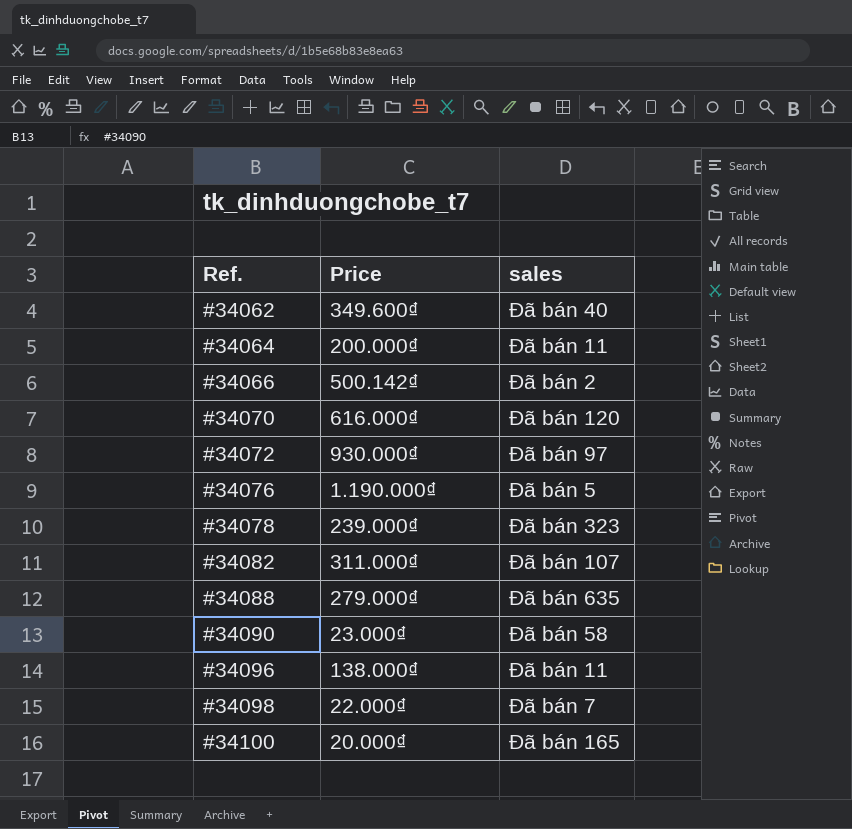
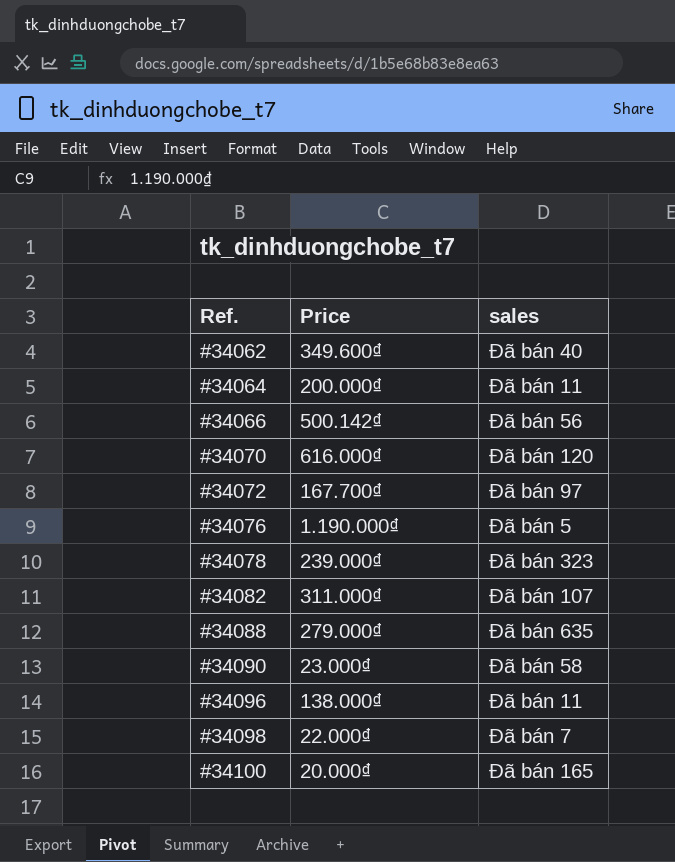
#34066 | sales: Đã bán 2 -> Đã bán 56
#34072 | Price: 930.000₫ -> 167.700₫

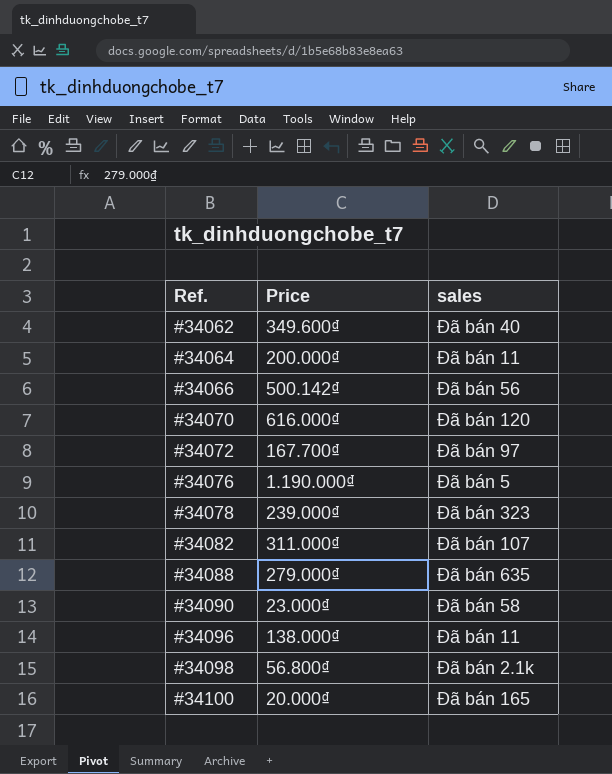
#34098 | Price: 22.000₫ -> 56.800₫
#34098 | sales: Đã bán 7 -> Đã bán 2.1k

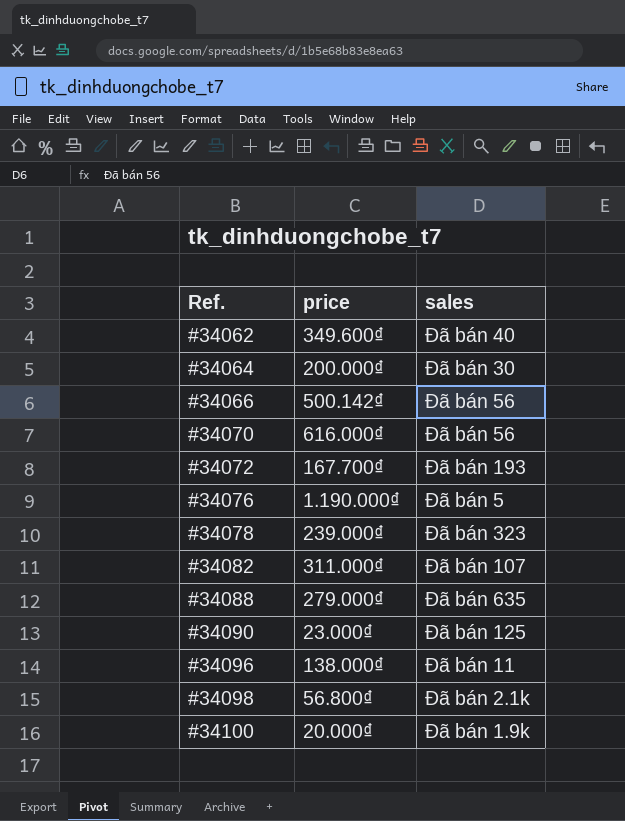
column name: Price -> price
#34064 | sales: Đã bán 11 -> Đã bán 30
#34070 | sales: Đã bán 120 -> Đã bán 56
#34072 | sales: Đã bán 97 -> Đã bán 193
#34090 | sales: Đã bán 58 -> Đã bán 125
#34100 | sales: Đã bán 165 -> Đã bán 1.9k

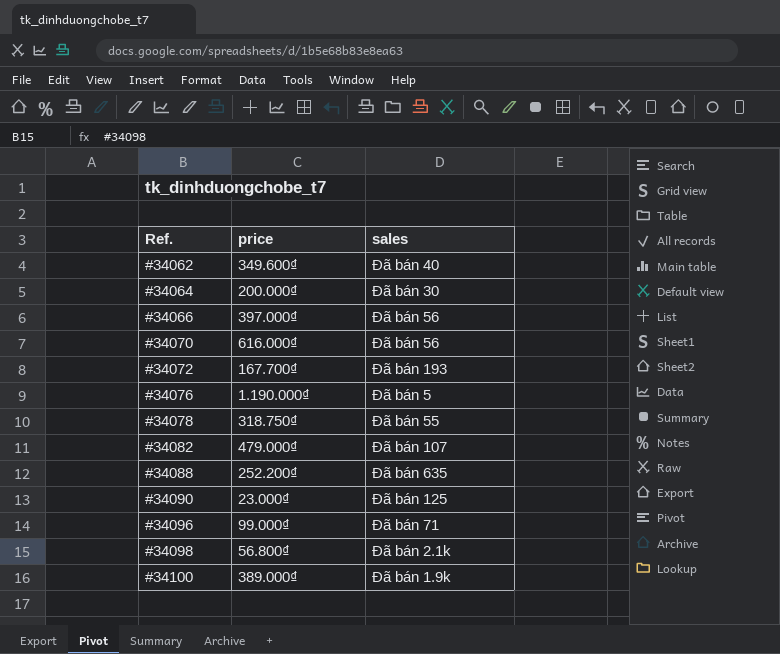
#34066 | price: 500.142₫ -> 397.000₫
#34078 | price: 239.000₫ -> 318.750₫
#34078 | sales: Đã bán 323 -> Đã bán 55
#34082 | price: 311.000₫ -> 479.000₫
#34088 | price: 279.000₫ -> 252.200₫
#34096 | price: 138.000₫ -> 99.000₫
#34096 | sales: Đã bán 11 -> Đã bán 71
#34100 | price: 20.000₫ -> 389.000₫

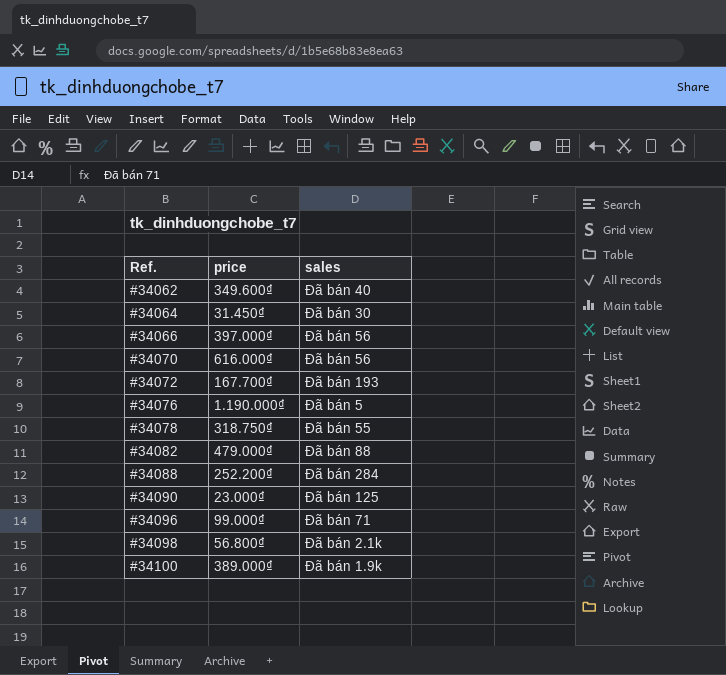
#34064 | price: 200.000₫ -> 31.450₫
#34082 | sales: Đã bán 107 -> Đã bán 88
#34088 | sales: Đã bán 635 -> Đã bán 284

